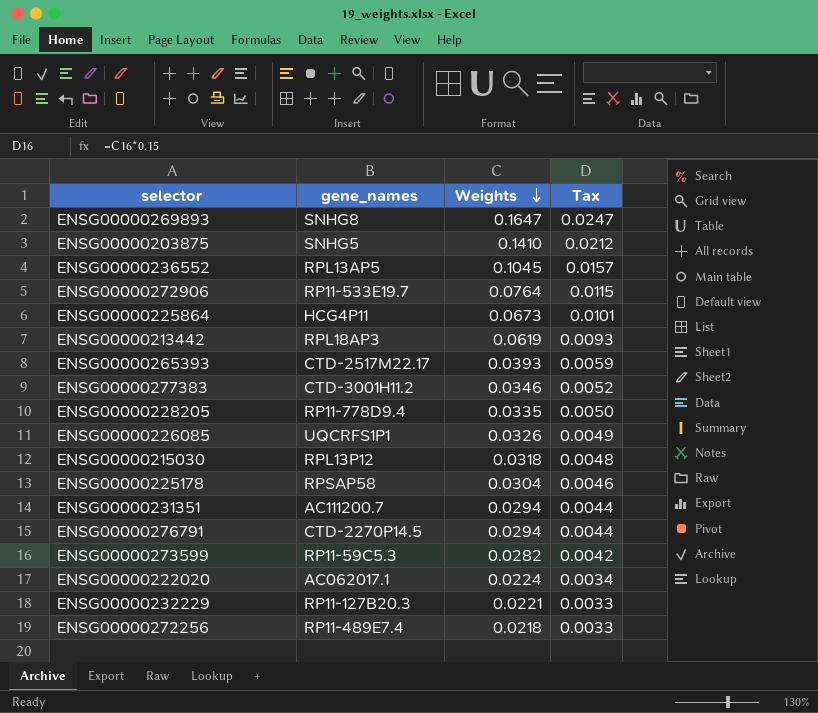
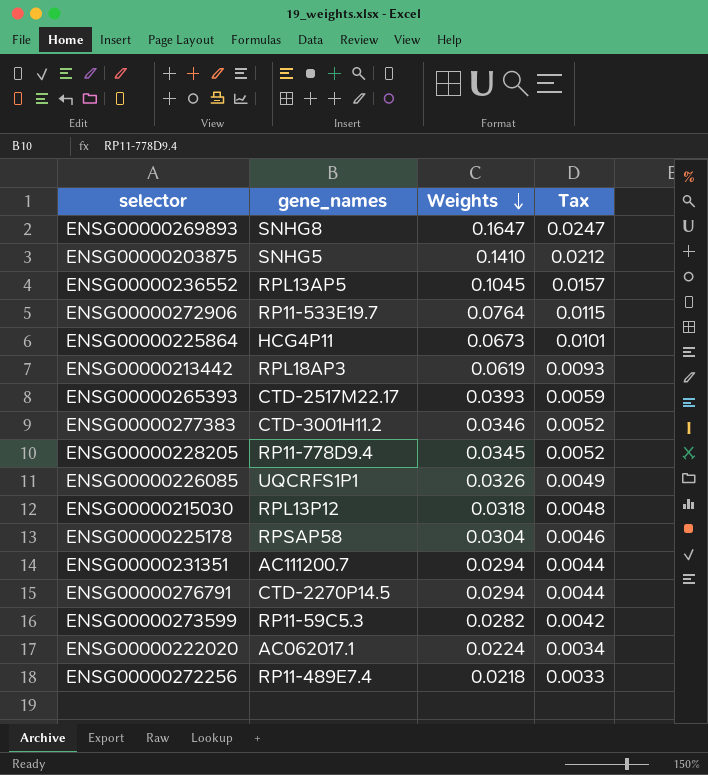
row ENSG00000232229: RP11-127B20.3 | 0.0221 | 0.0033 -> none
ENSG00000228205 | Weights: 0.0335 -> 0.0345
ENSG00000228205 | Tax: 0.0050 -> 0.0052

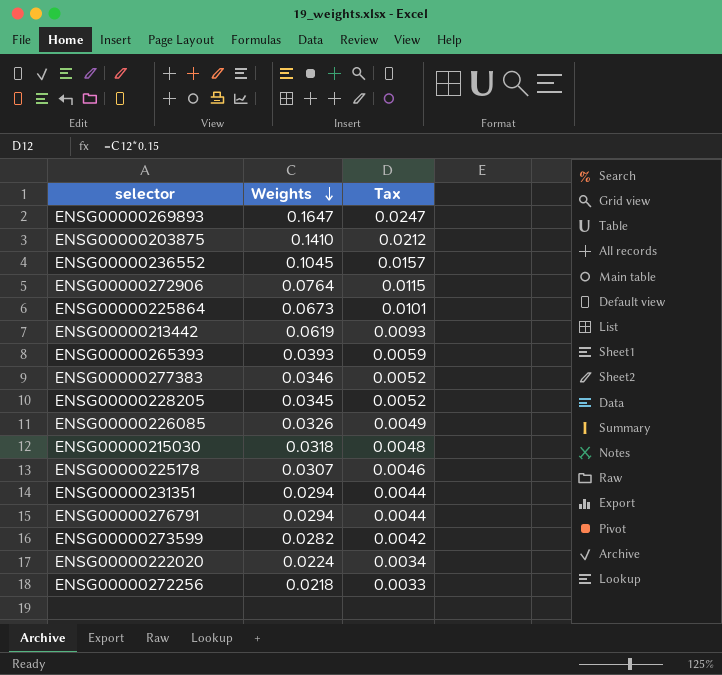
column gene_names | position: 2 -> none
ENSG00000225178 | Weights: 0.0304 -> 0.0307

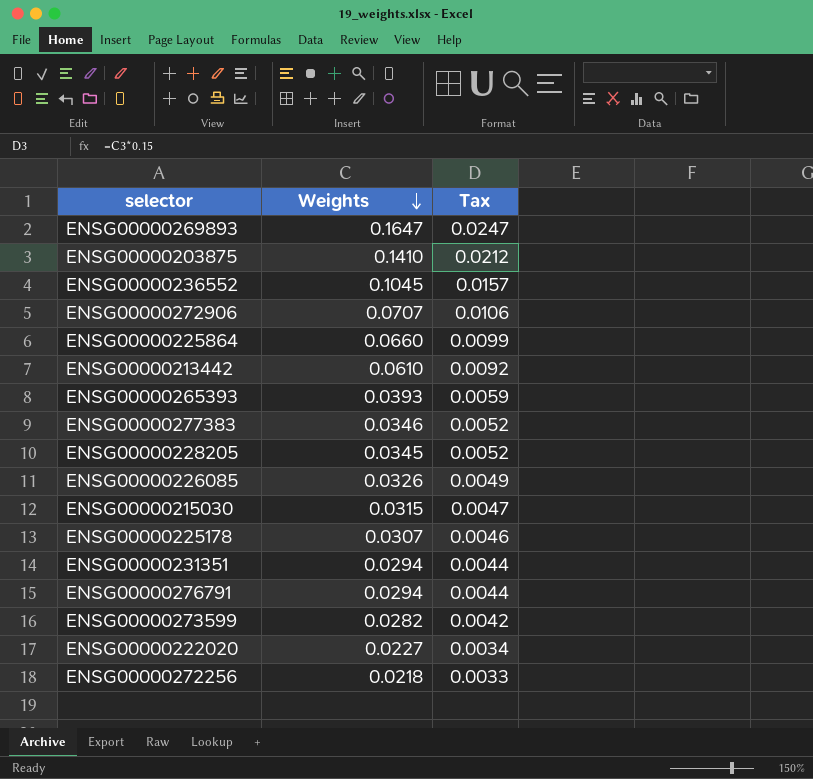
ENSG00000272906 | Weights: 0.0764 -> 0.0707
ENSG00000272906 | Tax: 0.0115 -> 0.0106
ENSG00000225864 | Weights: 0.0673 -> 0.0660
ENSG00000225864 | Tax: 0.0101 -> 0.0099
ENSG00000213442 | Weights: 0.0619 -> 0.0610
ENSG00000213442 | Tax: 0.0093 -> 0.0092
ENSG00000215030 | Weights: 0.0318 -> 0.0315
ENSG00000215030 | Tax: 0.0048 -> 0.0047
ENSG00000222020 | Weights: 0.0224 -> 0.0227

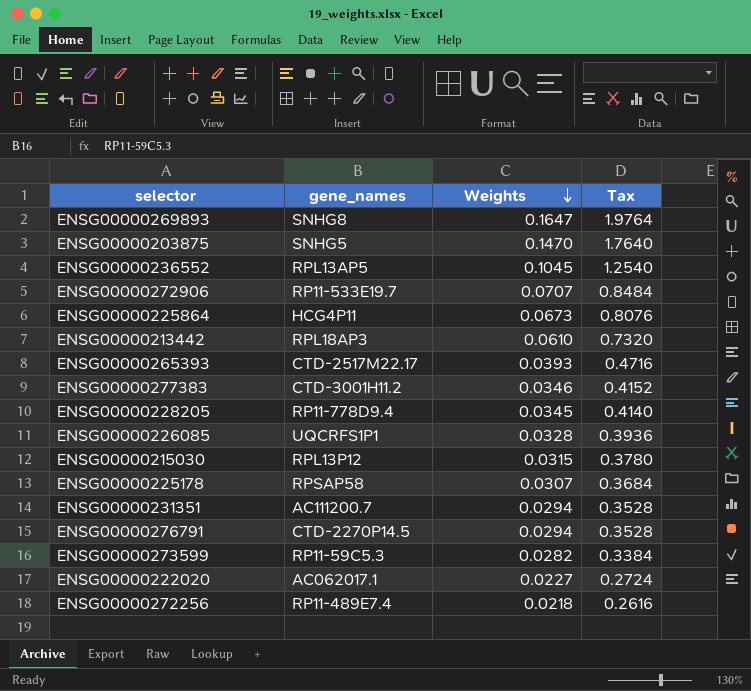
column gene_names | position: none -> 2
column Tax | formula: [Weights] * 0.15 -> [Weights] * 12
ENSG00000203875 | Weights: 0.1410 -> 0.1470
ENSG00000225864 | Weights: 0.0660 -> 0.0673
ENSG00000226085 | Weights: 0.0326 -> 0.0328

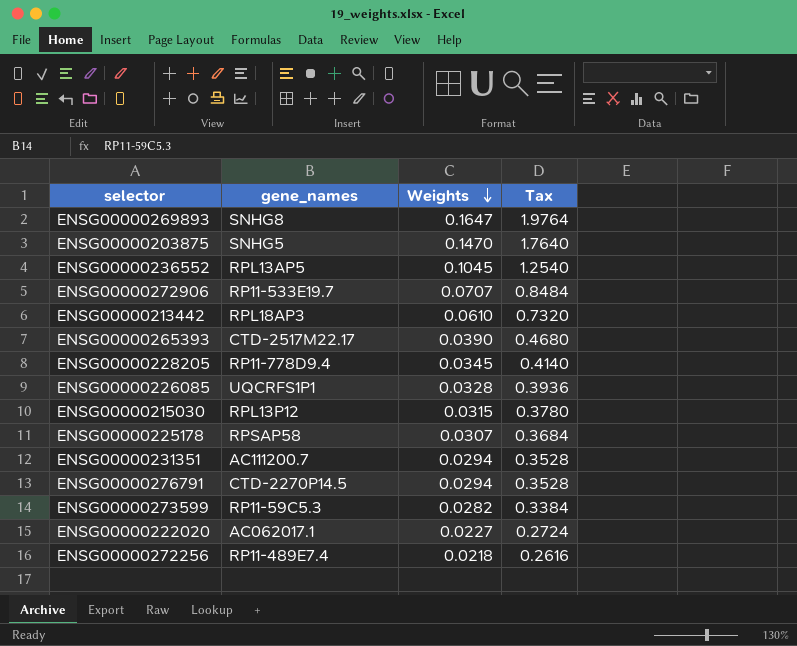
row ENSG00000225864: HCG4P11 | 0.0673 | 0.8076 -> none
row ENSG00000277383: CTD-3001H11.2 | 0.0346 | 0.4152 -> none
ENSG00000265393 | Weights: 0.0393 -> 0.0390
ENSG00000265393 | Tax: 0.4716 -> 0.4680

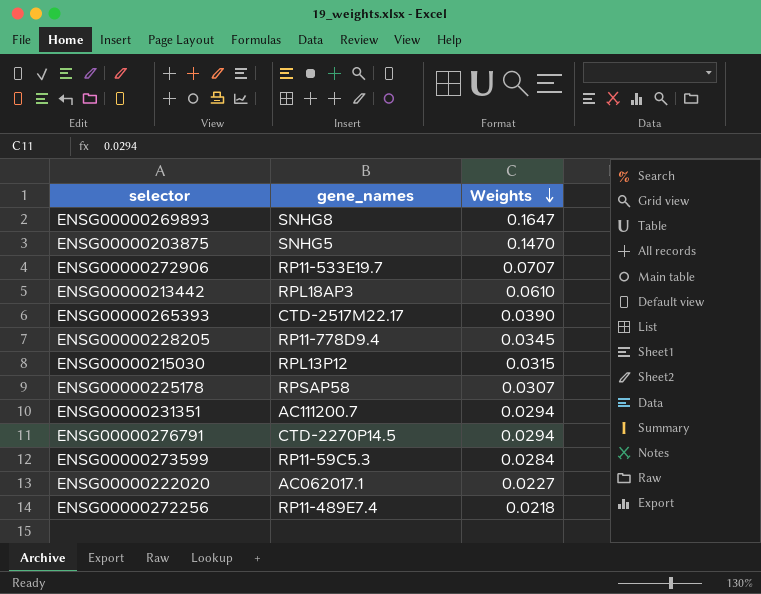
column Tax | formula: [Weights] * 12 -> none
row ENSG00000236552: RPL13AP5 | 0.1045 | 1.2540 -> none
row ENSG00000226085: UQCRFS1P1 | 0.0328 | 0.3936 -> none
ENSG00000273599 | Weights: 0.0282 -> 0.0284

